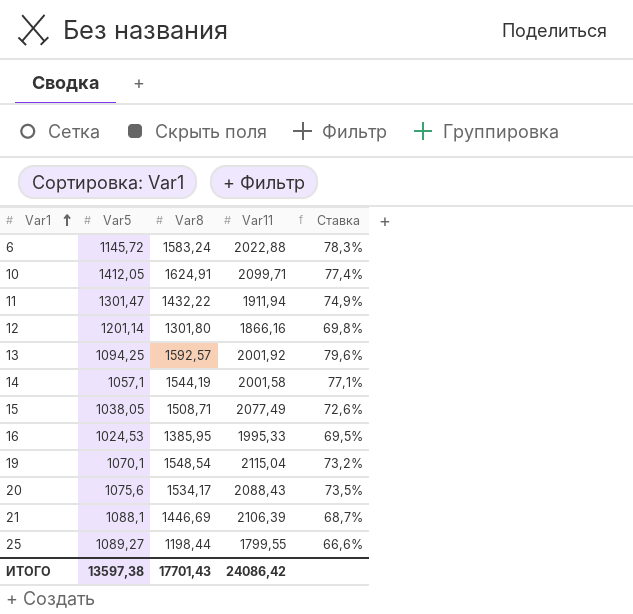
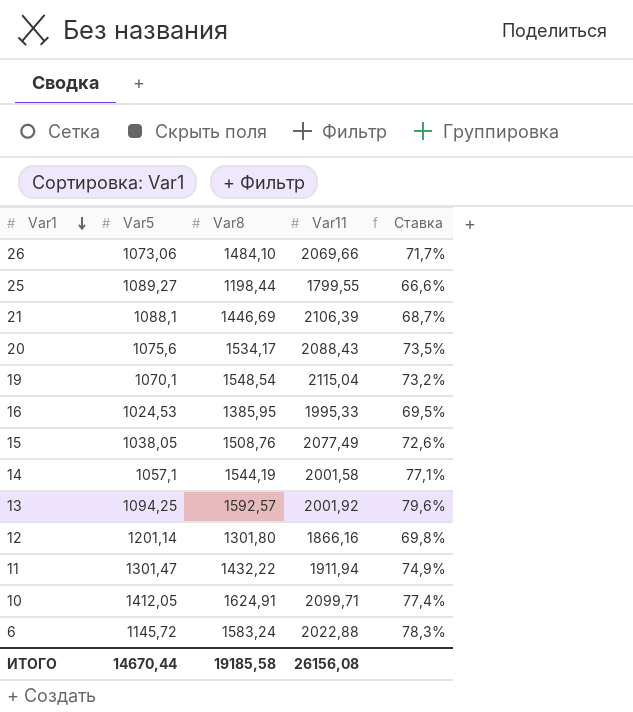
row order: Var1 ascending -> Var1 descending
row 26: none -> 1073,06 | 1484,10 | 2069,66 | 71,7%
15 | Var8: 1508,71 -> 1508,76
ИТОГО | Var5: 13597,38 -> 14670,44
ИТОГО | Var8: 17701,43 -> 19185,58
ИТОГО | Var11: 24086,42 -> 26156,08

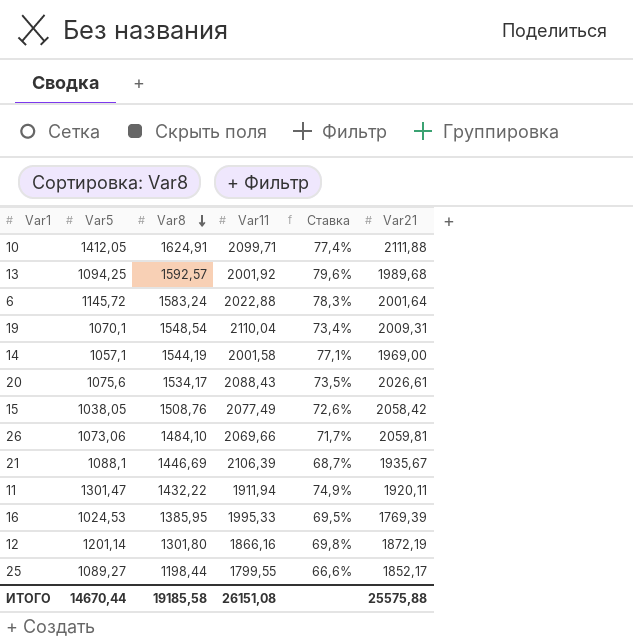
row order: Var1 descending -> Var8 descending
column Var21 | position: none -> 6
19 | Var11: 2115,04 -> 2110,04
19 | Ставка: 73,2% -> 73,4%
ИТОГО | Var11: 26156,08 -> 26151,08

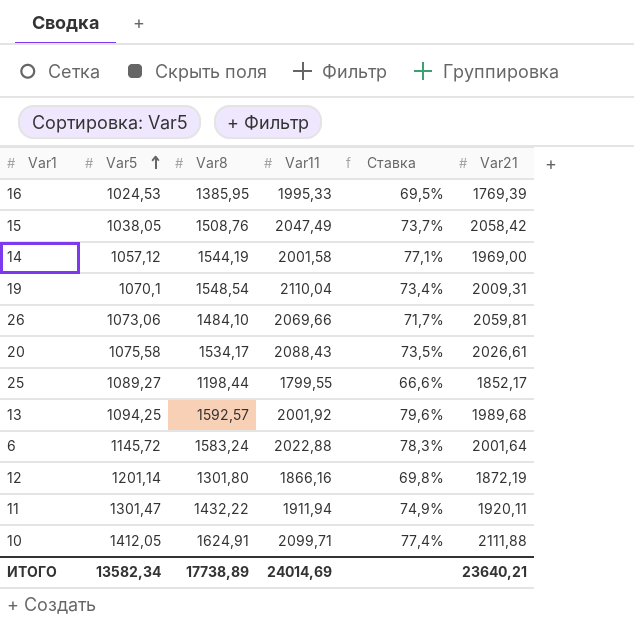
row order: Var8 descending -> Var5 ascending
row 21: 1088,1 | 1446,69 | 2106,39 | 68,7% | 1935,67 -> none
15 | Var11: 2077,49 -> 2047,49
15 | Ставка: 72,6% -> 73,7%
14 | Var5: 1057,1 -> 1057,12
20 | Var5: 1075,6 -> 1075,58
ИТОГО | Var5: 14670,44 -> 13582,34
ИТОГО | Var8: 19185,58 -> 17738,89
ИТОГО | Var11: 26151,08 -> 24014,69
ИТОГО | Var21: 25575,88 -> 23640,21

